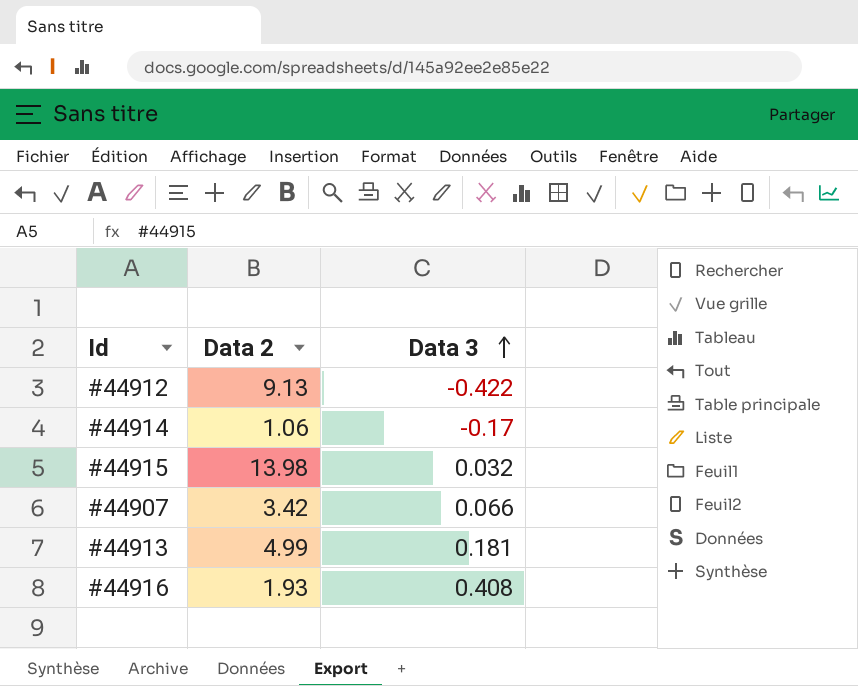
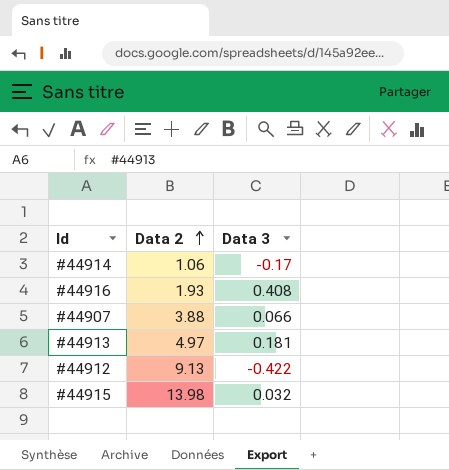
row order: Data 3 ascending -> Data 2 ascending
#44907 | Data 2: 3.42 -> 3.88
#44913 | Data 2: 4.99 -> 4.97

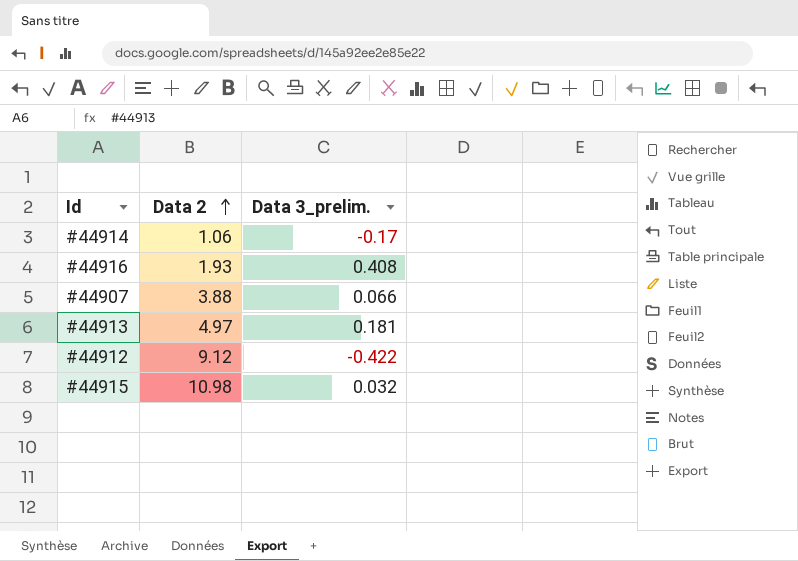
column name: Data 3 -> Data 3_prelim.
#44912 | Data 2: 9.13 -> 9.12
#44915 | Data 2: 13.98 -> 10.98

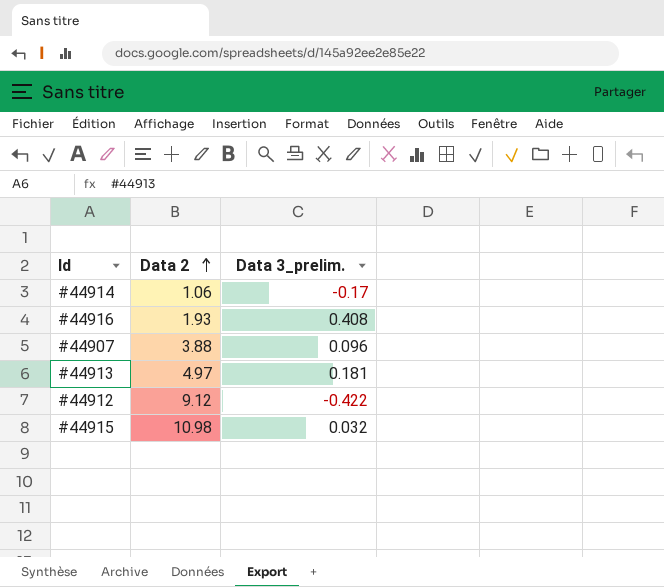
#44907 | Data 3_prelim.: 0.066 -> 0.096

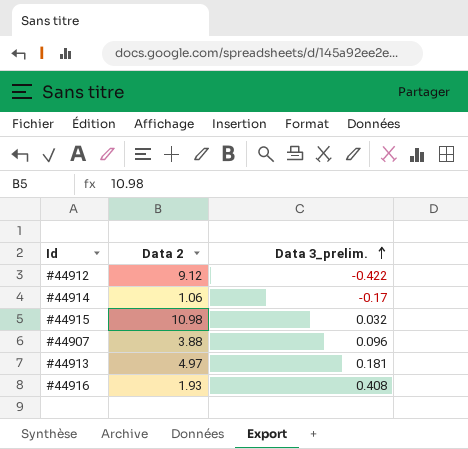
row order: Data 2 ascending -> Data 3_prelim. ascending

